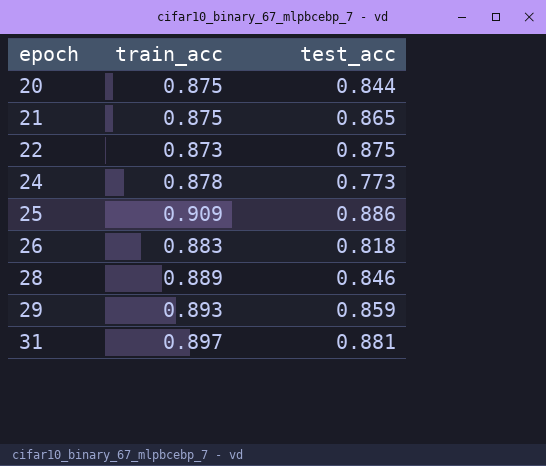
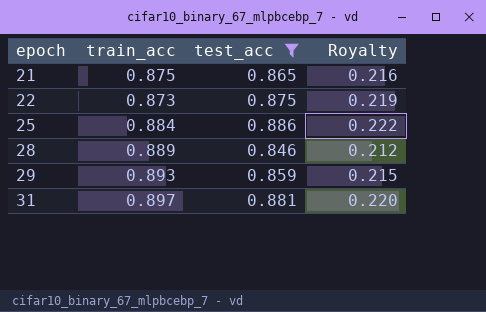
filter: none -> test_acc >= 0.846
column Royalty | formula: none -> [test_acc] * 0.25
25 | train_acc: 0.909 -> 0.884

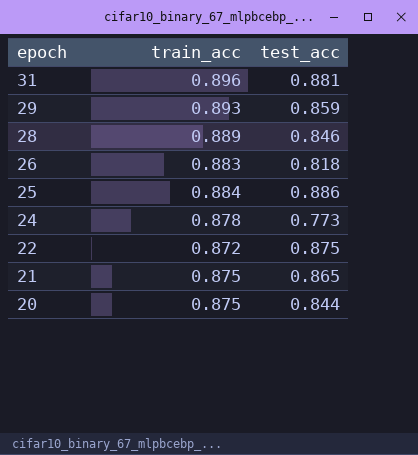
filter: test_acc >= 0.846 -> none
row order: epoch ascending -> epoch descending
column Royalty | formula: [test_acc] * 0.25 -> none
31 | train_acc: 0.897 -> 0.896
22 | train_acc: 0.873 -> 0.872

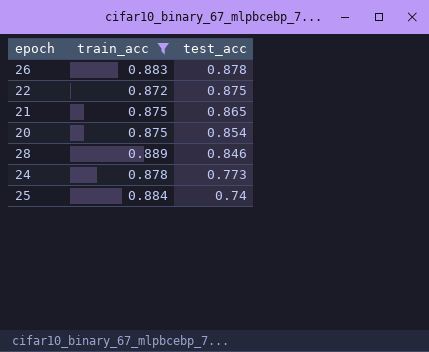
filter: none -> train_acc <= 0.889
row order: epoch descending -> test_acc descending
26 | test_acc: 0.818 -> 0.878
20 | test_acc: 0.844 -> 0.854
25 | test_acc: 0.886 -> 0.74

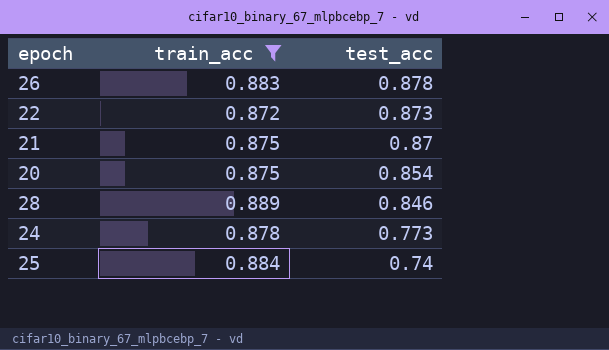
22 | test_acc: 0.875 -> 0.873
21 | test_acc: 0.865 -> 0.87

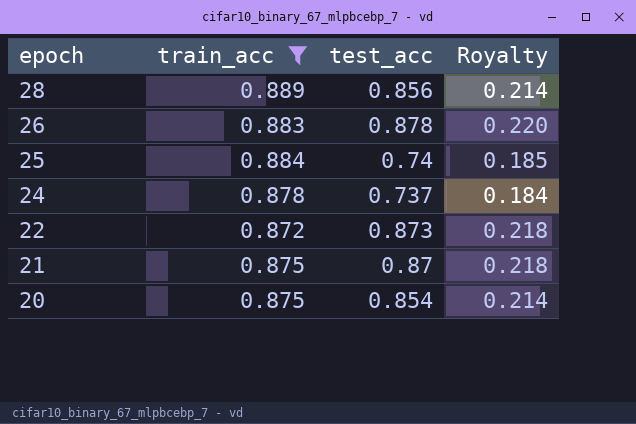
row order: test_acc descending -> epoch descending
column Royalty | formula: none -> [test_acc] * 0.25
28 | test_acc: 0.846 -> 0.856
24 | test_acc: 0.773 -> 0.737

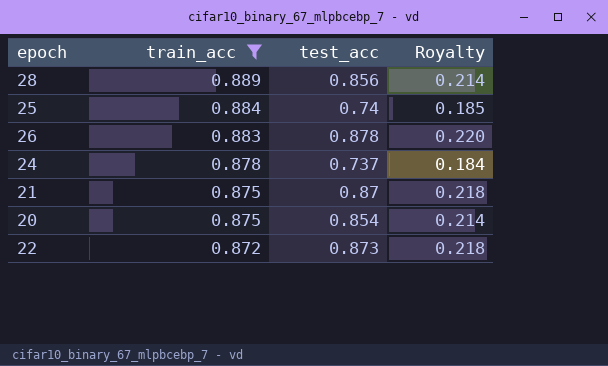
row order: epoch descending -> train_acc descending

